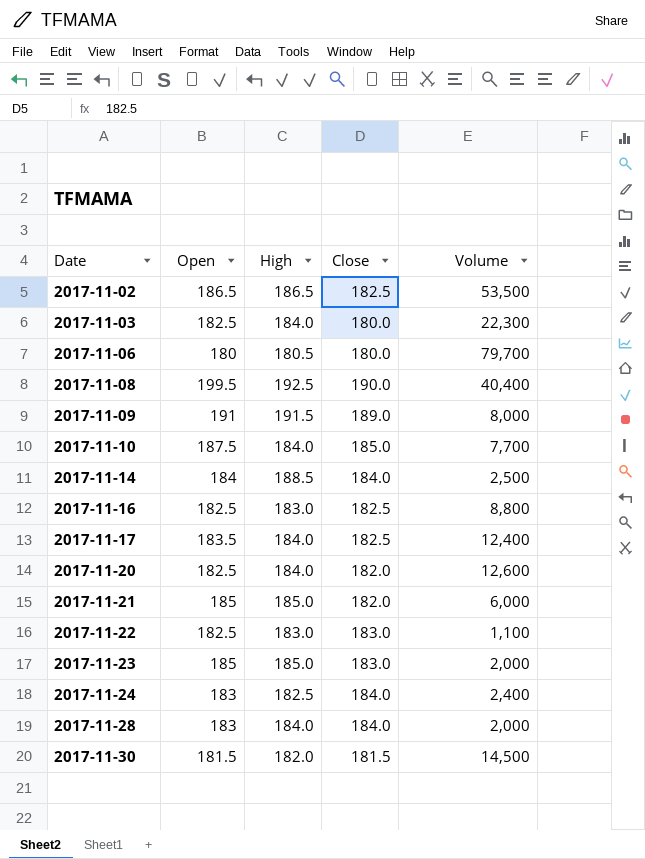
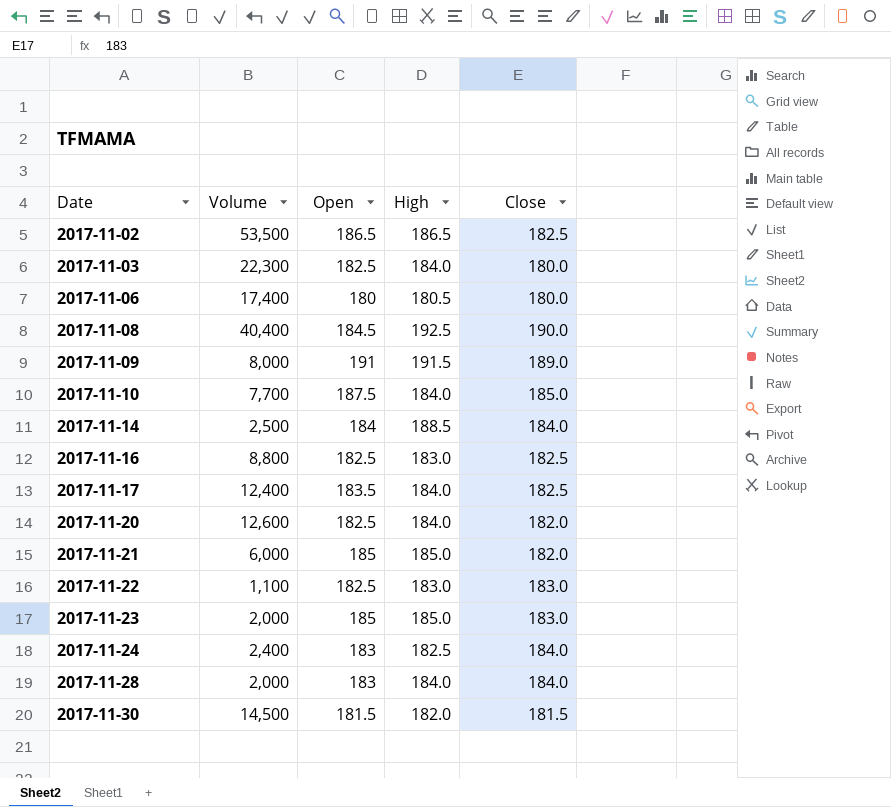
column Volume | position: 5 -> 2
2017-11-06 | Volume: 79,700 -> 17,400
2017-11-08 | Open: 199.5 -> 184.5

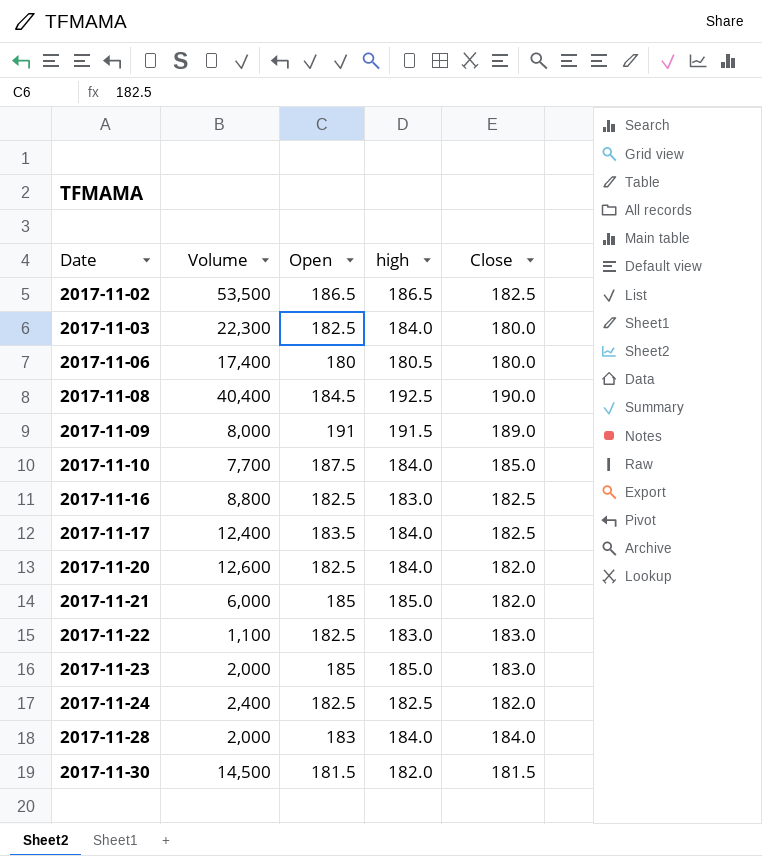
column name: High -> high
row 2017-11-14: 2,500 | 184 | 188.5 | 184.0 -> none
2017-11-24 | Open: 183 -> 182.5
2017-11-24 | Close: 184.0 -> 182.0

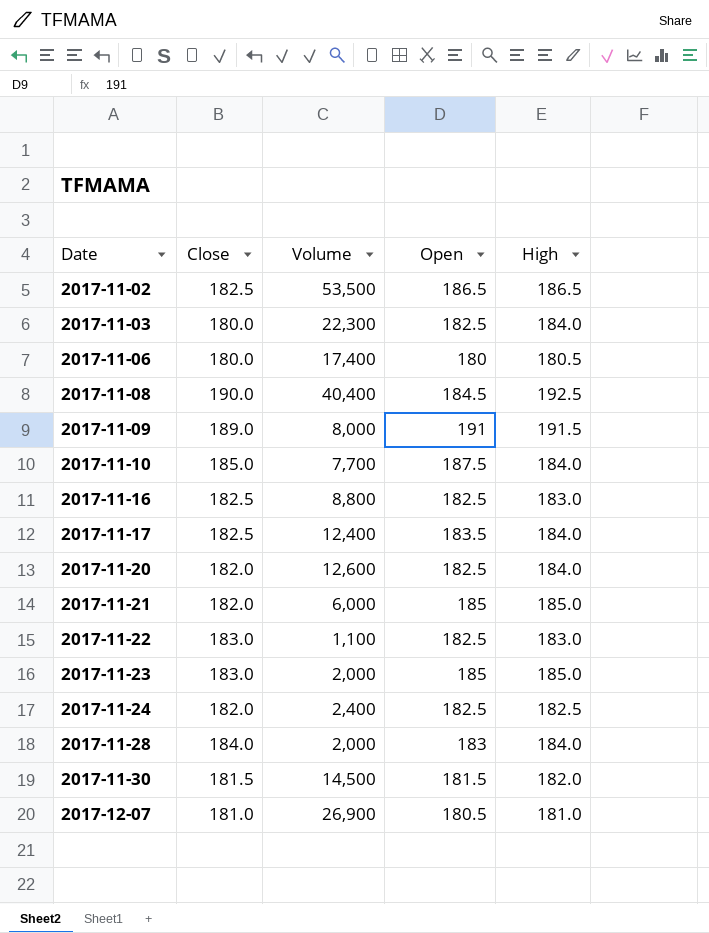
column Close | position: 5 -> 2
column name: high -> High
row 2017-12-07: none -> 181.0 | 26,900 | 180.5 | 181.0

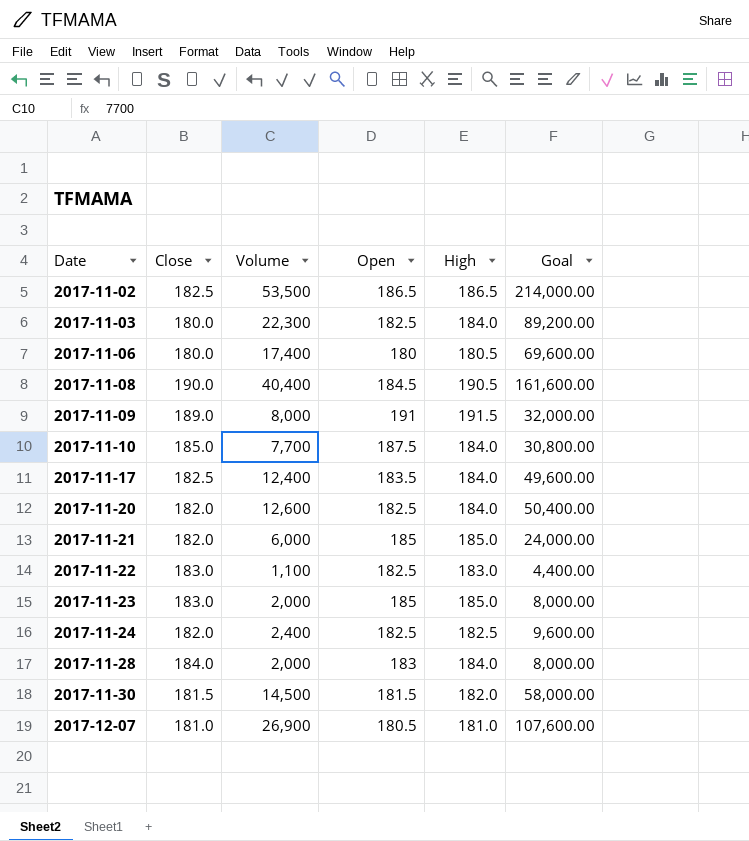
column Goal | formula: none -> [Volume] * 4
row 2017-11-16: 182.5 | 8,800 | 182.5 | 183.0 -> none
2017-11-08 | High: 192.5 -> 190.5

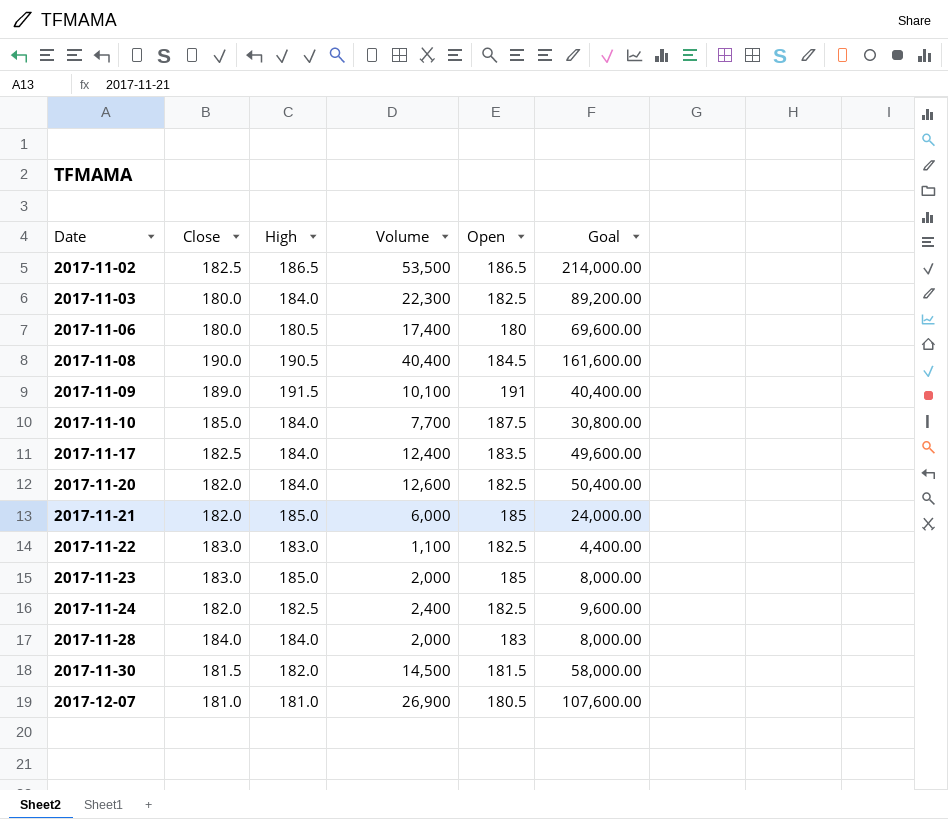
column High | position: 5 -> 3
2017-11-09 | Volume: 8,000 -> 10,100
2017-11-09 | Goal: 32,000.00 -> 40,400.00

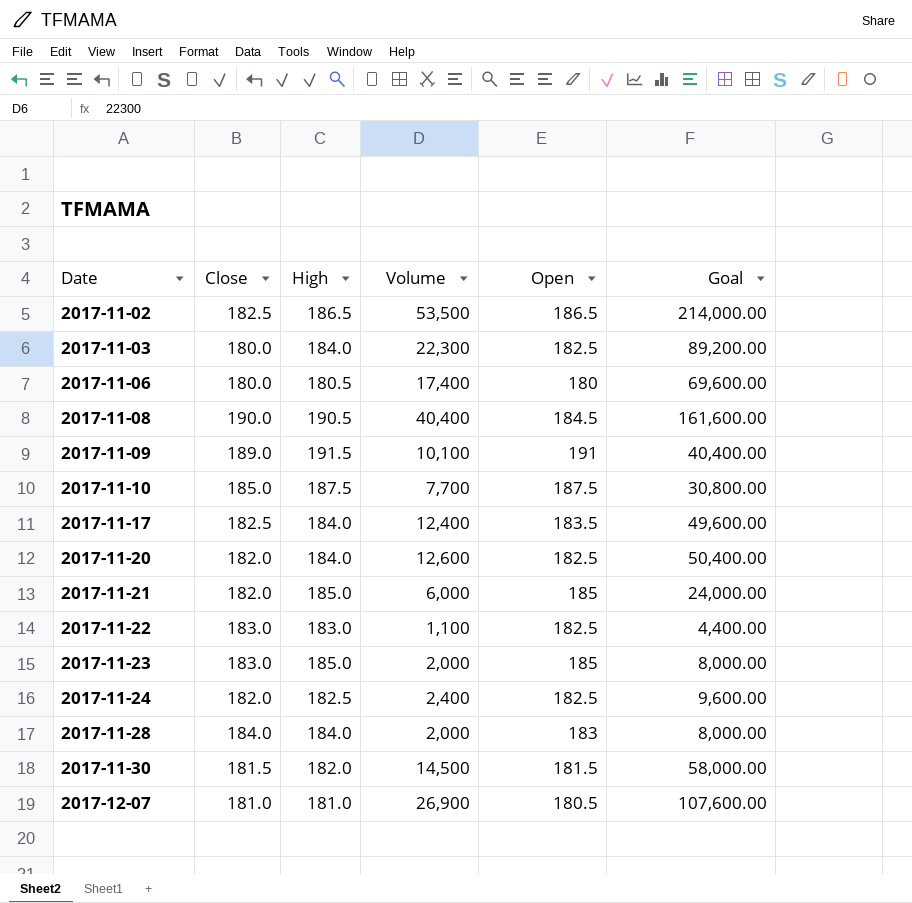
2017-11-10 | High: 184.0 -> 187.5

